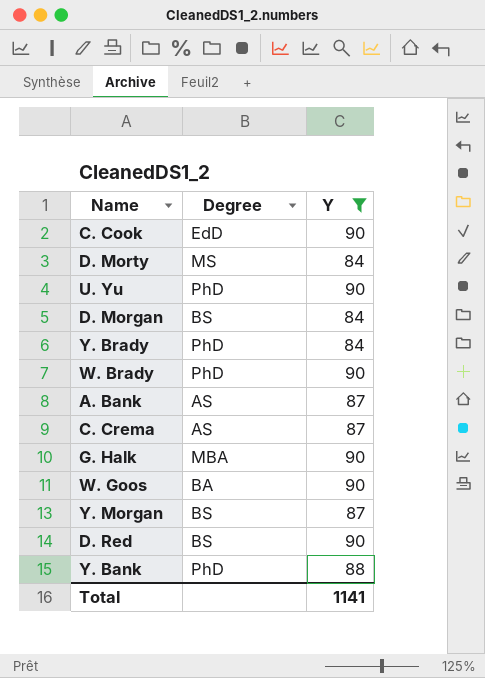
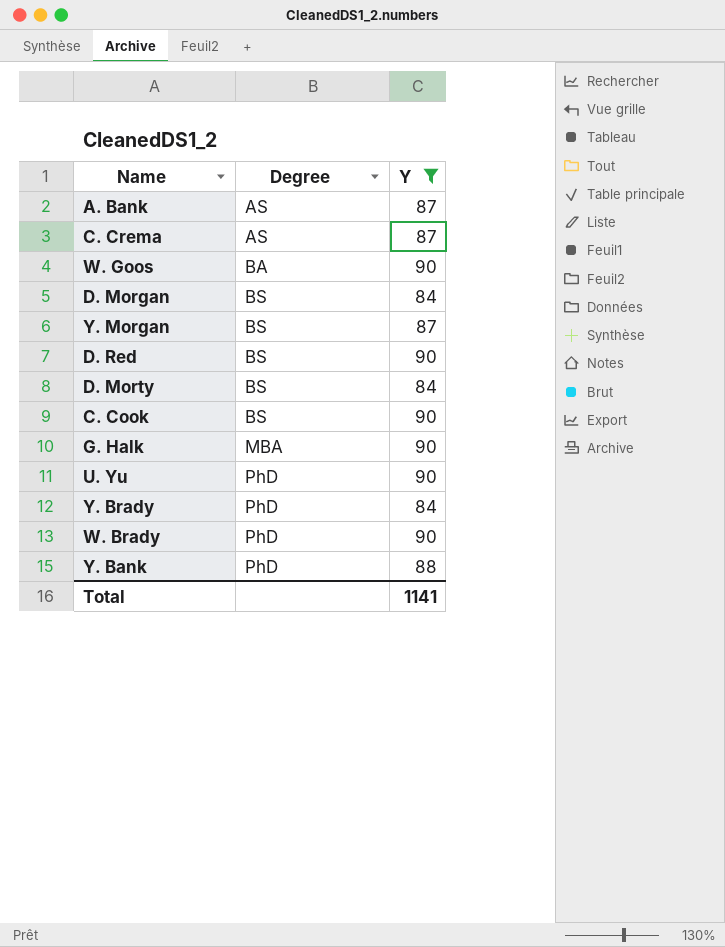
row order: none -> Degree ascending
D. Morty | Degree: MS -> BS
C. Cook | Degree: EdD -> BS

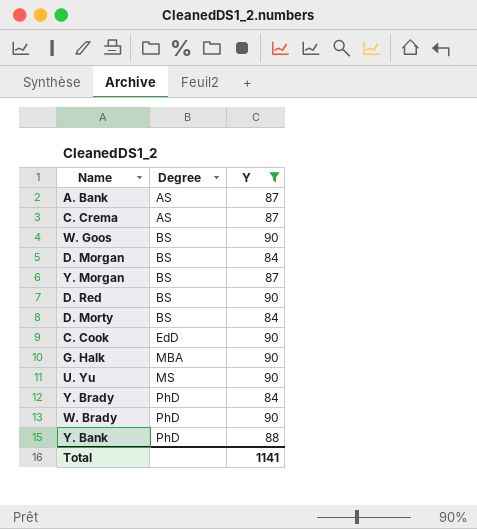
W. Goos | Degree: BA -> BS
C. Cook | Degree: BS -> EdD
U. Yu | Degree: PhD -> MS

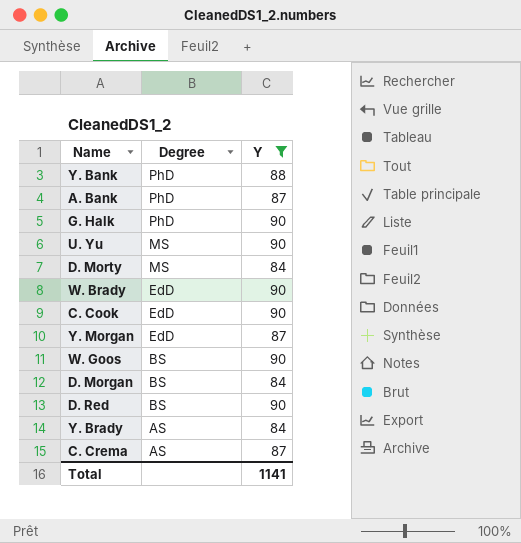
row order: Degree ascending -> Degree descending
A. Bank | Degree: AS -> PhD
G. Halk | Degree: MBA -> PhD
D. Morty | Degree: BS -> MS
W. Brady | Degree: PhD -> EdD
Y. Morgan | Degree: BS -> EdD
Y. Brady | Degree: PhD -> AS

